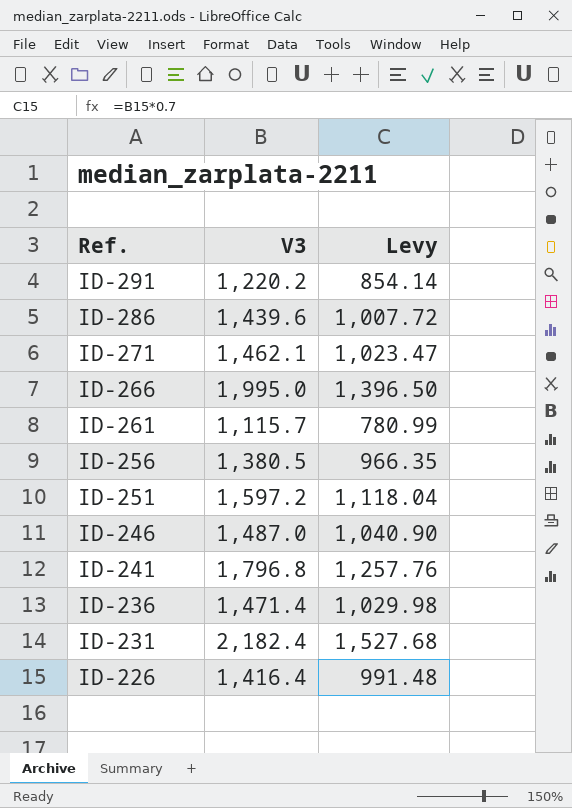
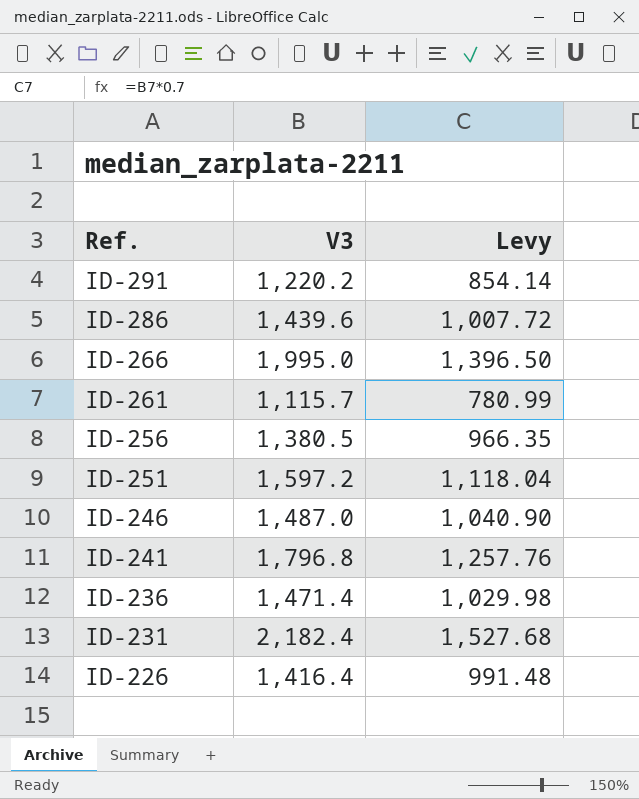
row ID-271: 1,462.1 | 1,023.47 -> none

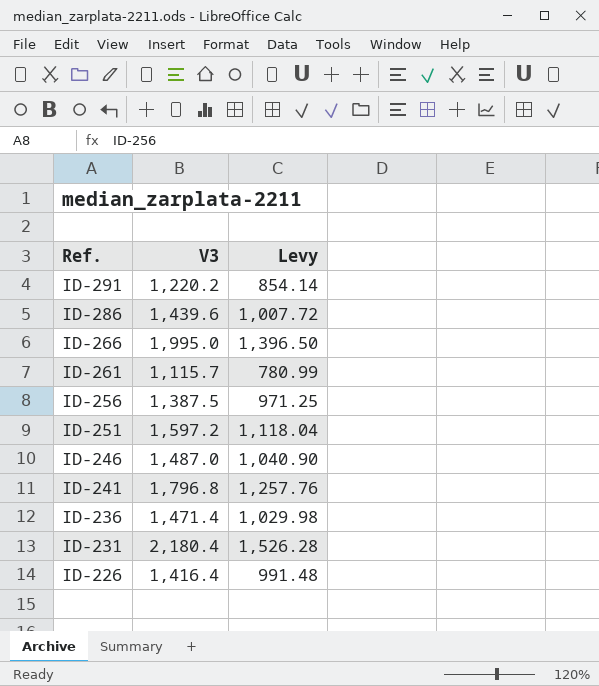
ID-256 | V3: 1,380.5 -> 1,387.5
ID-256 | Levy: 966.35 -> 971.25
ID-231 | V3: 2,182.4 -> 2,180.4
ID-231 | Levy: 1,527.68 -> 1,526.28

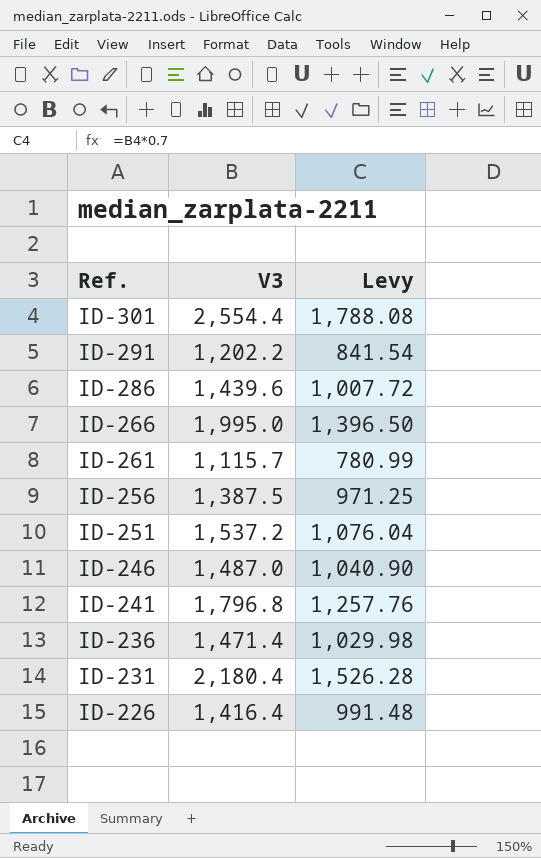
row ID-301: none -> 2,554.4 | 1,788.08
ID-291 | V3: 1,220.2 -> 1,202.2
ID-291 | Levy: 854.14 -> 841.54
ID-251 | V3: 1,597.2 -> 1,537.2
ID-251 | Levy: 1,118.04 -> 1,076.04

